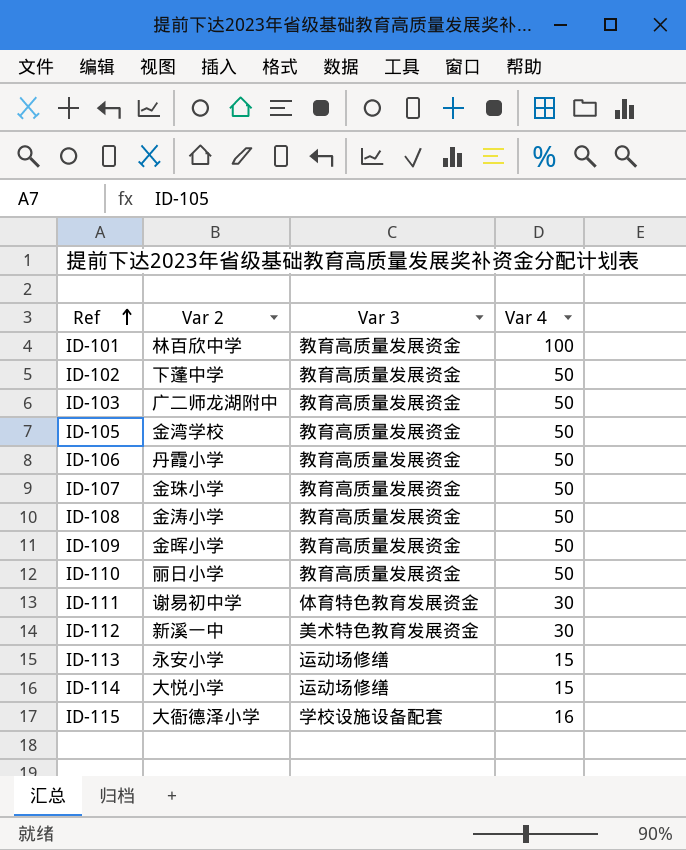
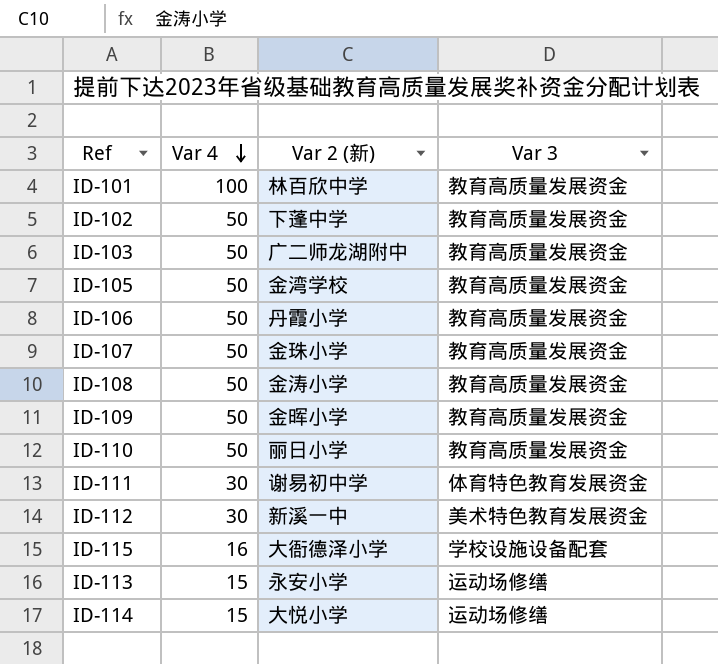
row order: Ref ascending -> Var 4 descending
column Var 4 | position: 4 -> 2
column name: Var 2 -> Var 2 (新)

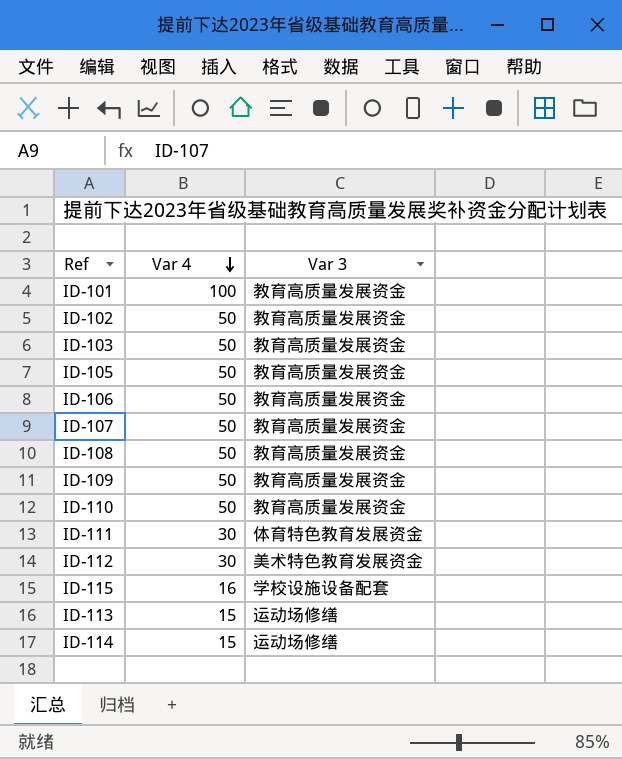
column Var 2 (新) | position: 3 -> none

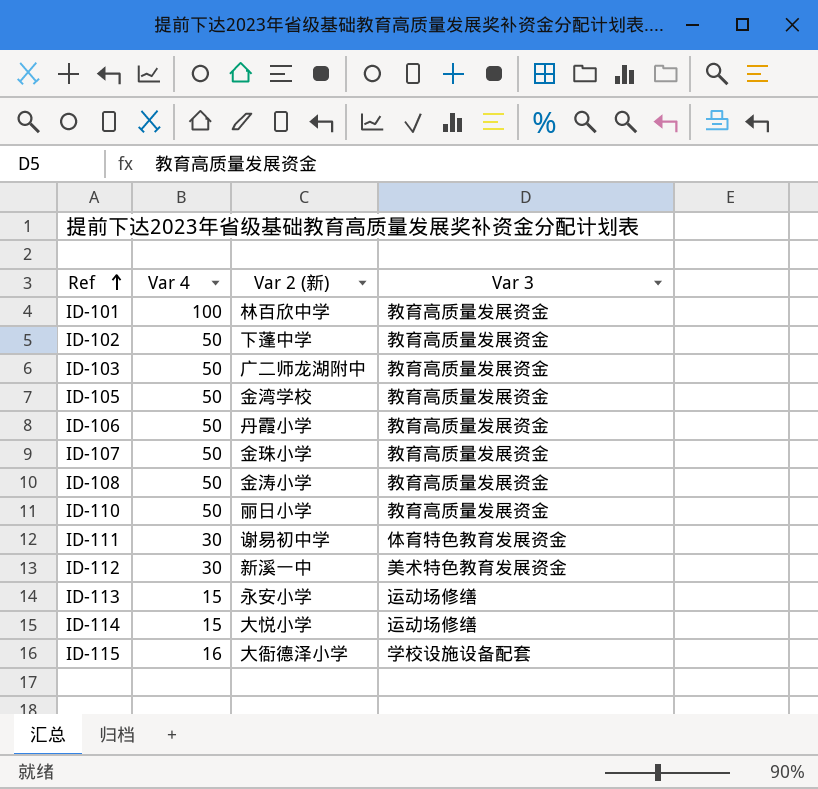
row order: Var 4 descending -> Ref ascending
column Var 2 (新) | position: none -> 3
row ID-109: 50 | 教育高质量发展资金 -> none

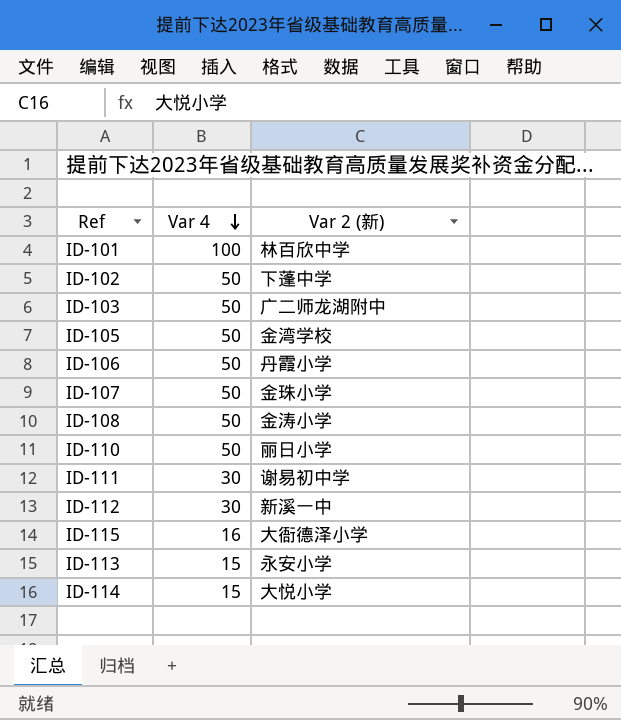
row order: Ref ascending -> Var 4 descending
column Var 3 | position: 4 -> none

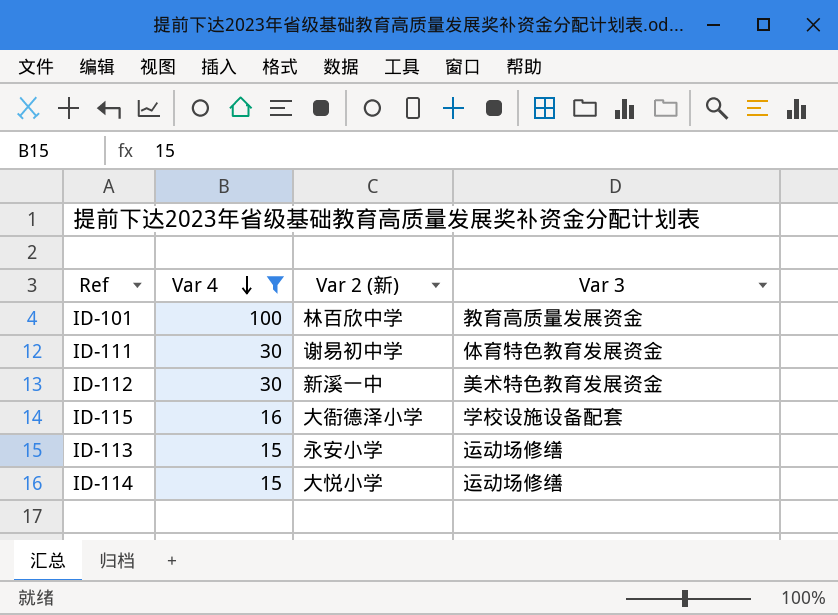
filter: none -> Var 4 != 50
column Var 3 | position: none -> 4

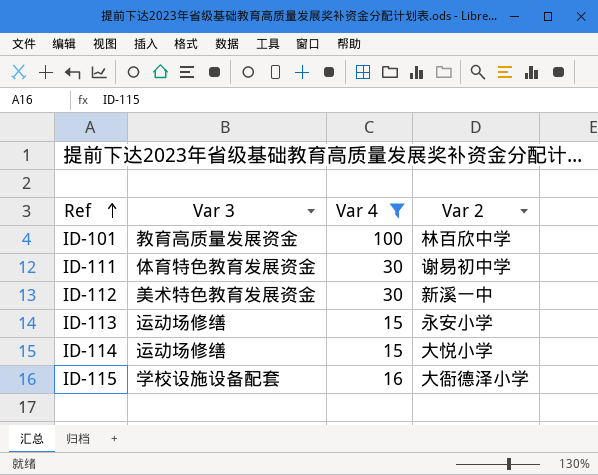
row order: Var 4 descending -> Ref ascending
column Var 3 | position: 4 -> 2
column name: Var 2 (新) -> Var 2

